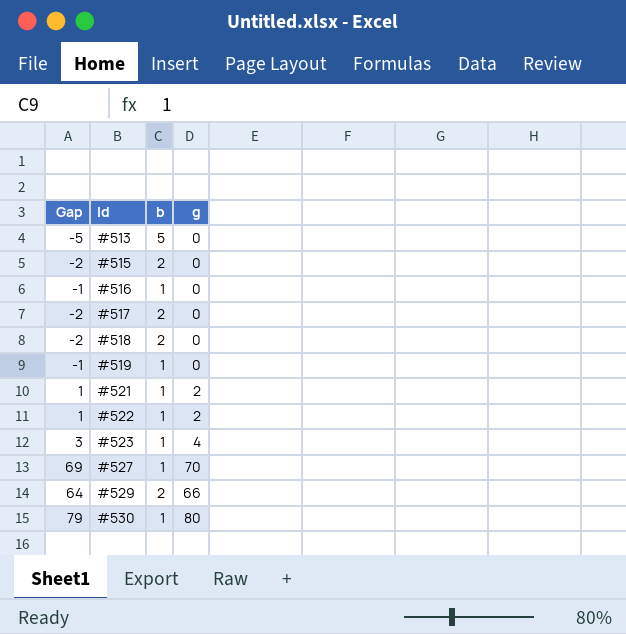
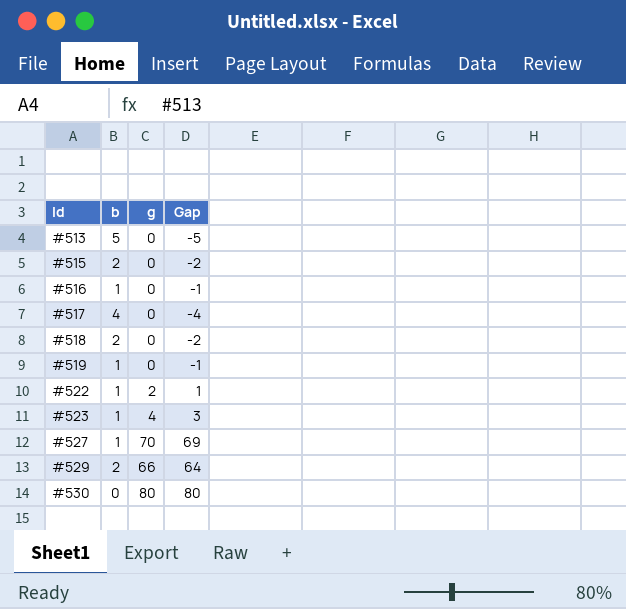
column Gap | position: 1 -> 4
row #521: 1 | 1 | 2 -> none
#517 | b: 2 -> 4
#517 | Gap: -2 -> -4
#530 | b: 1 -> 0
#530 | Gap: 79 -> 80

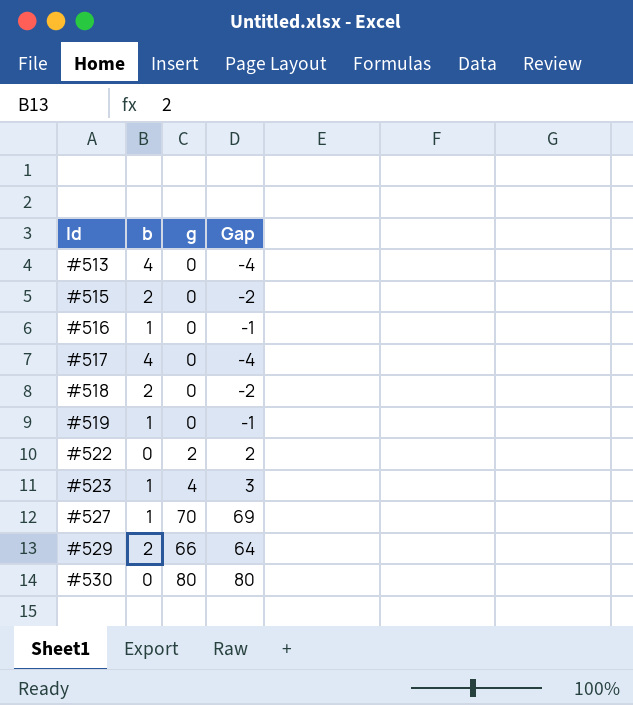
#513 | b: 5 -> 4
#513 | Gap: -5 -> -4
#522 | b: 1 -> 0
#522 | Gap: 1 -> 2

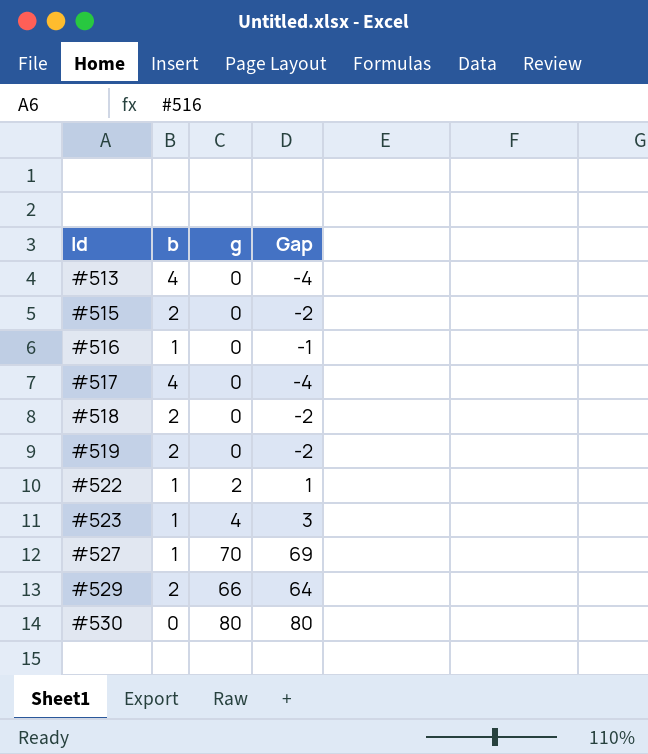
#519 | b: 1 -> 2
#519 | Gap: -1 -> -2
#522 | b: 0 -> 1
#522 | Gap: 2 -> 1

